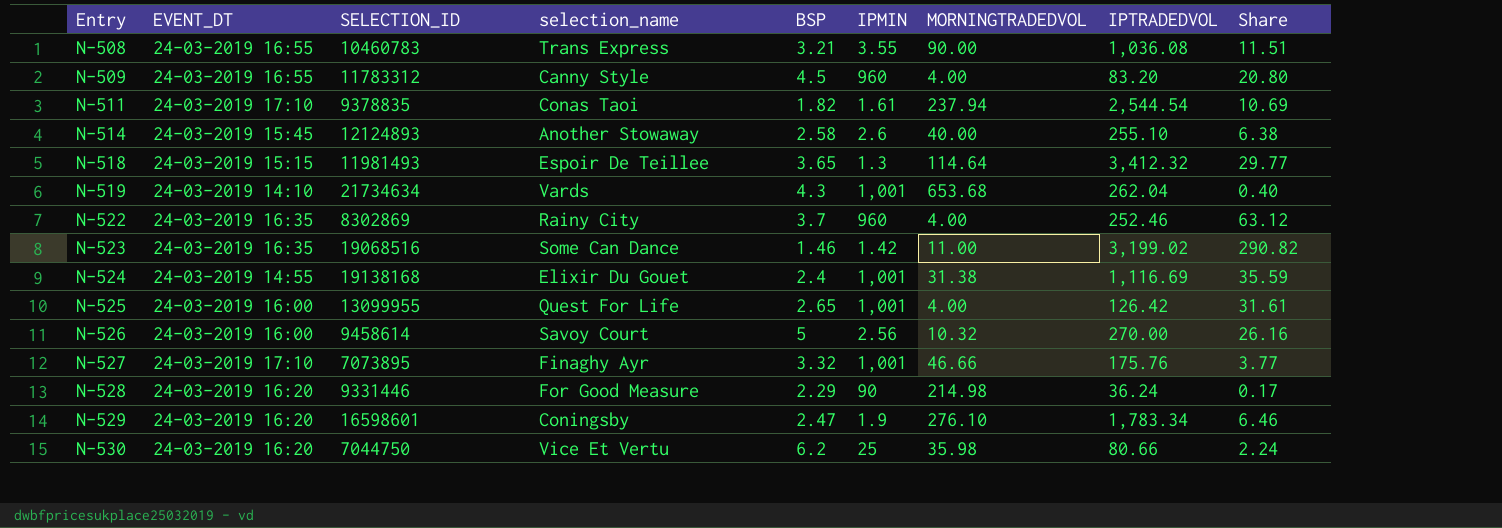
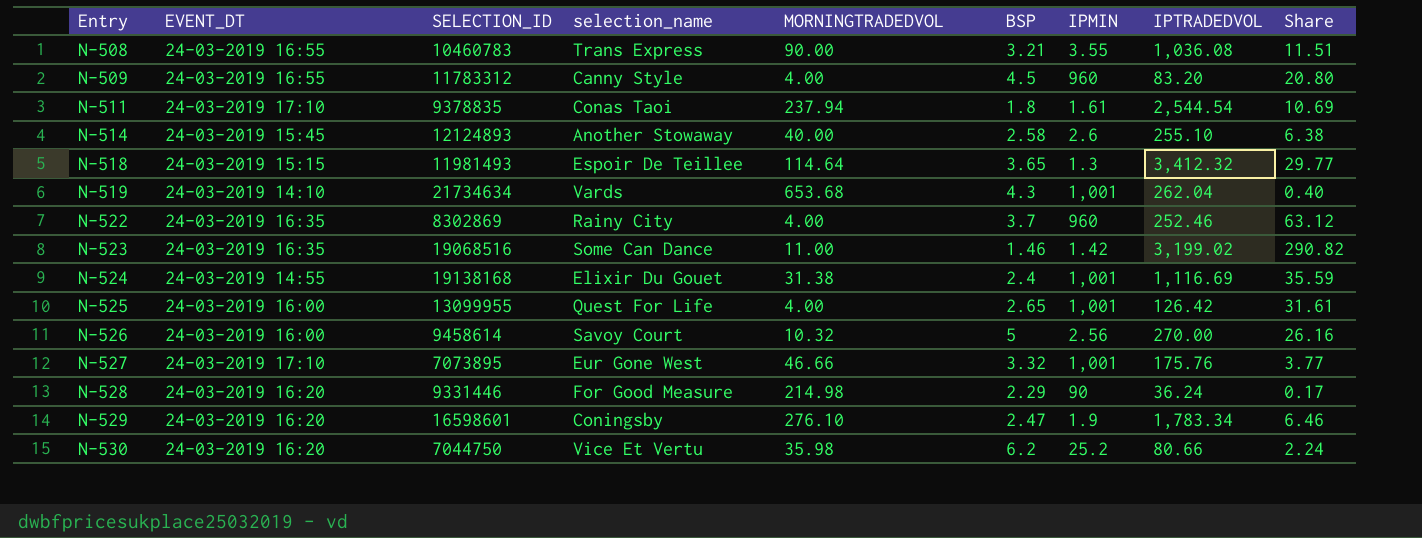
column MORNINGTRADEDVOL | position: 7 -> 5
N-511 | BSP: 1.82 -> 1.8
N-527 | selection_name: Finaghy Ayr -> Eur Gone West
N-530 | IPMIN: 25 -> 25.2

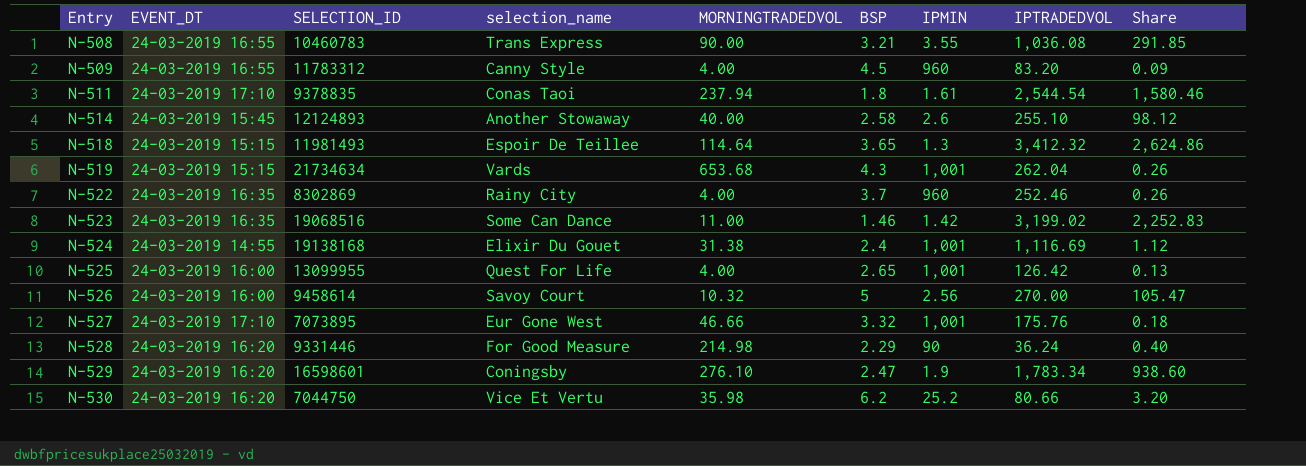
column Share | formula: [IPTRADEDVOL] / [MORNINGTRADEDVOL] -> [IPTRADEDVOL] / [IPMIN]
N-519 | EVENT_DT: 24-03-2019 14:10 -> 24-03-2019 15:15

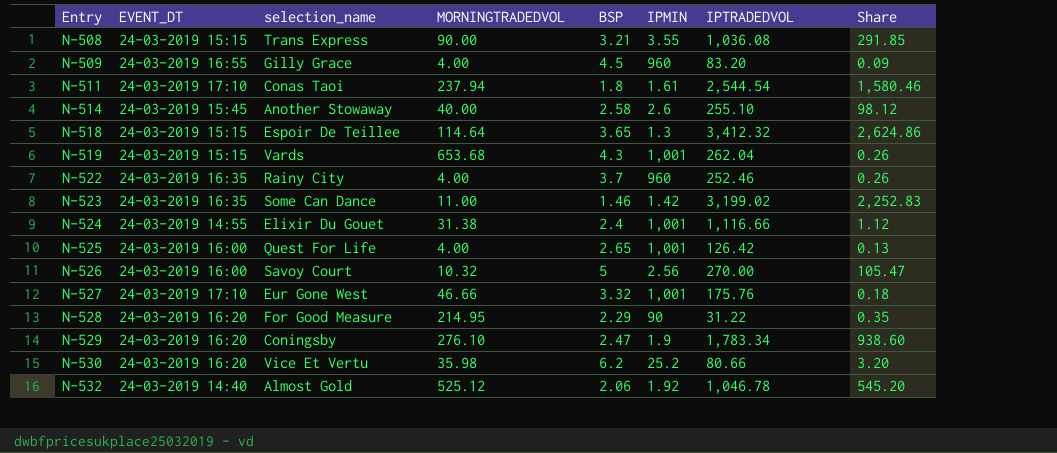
column SELECTION_ID | position: 3 -> none
N-508 | EVENT_DT: 24-03-2019 16:55 -> 24-03-2019 15:15
N-509 | selection_name: Canny Style -> Gilly Grace
N-524 | IPTRADEDVOL: 1,116.69 -> 1,116.66
N-528 | MORNINGTRADEDVOL: 214.98 -> 214.95
N-528 | IPTRADEDVOL: 36.24 -> 31.22
N-528 | Share: 0.40 -> 0.35
row N-532: none -> 24-03-2019 14:40 | Almost Gold | 525.12 | 2.06 | 1.92 | 1,046.78 | 545.20

